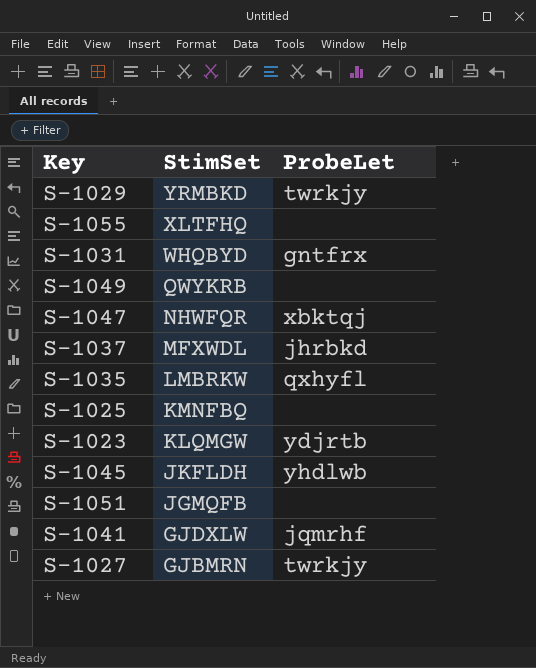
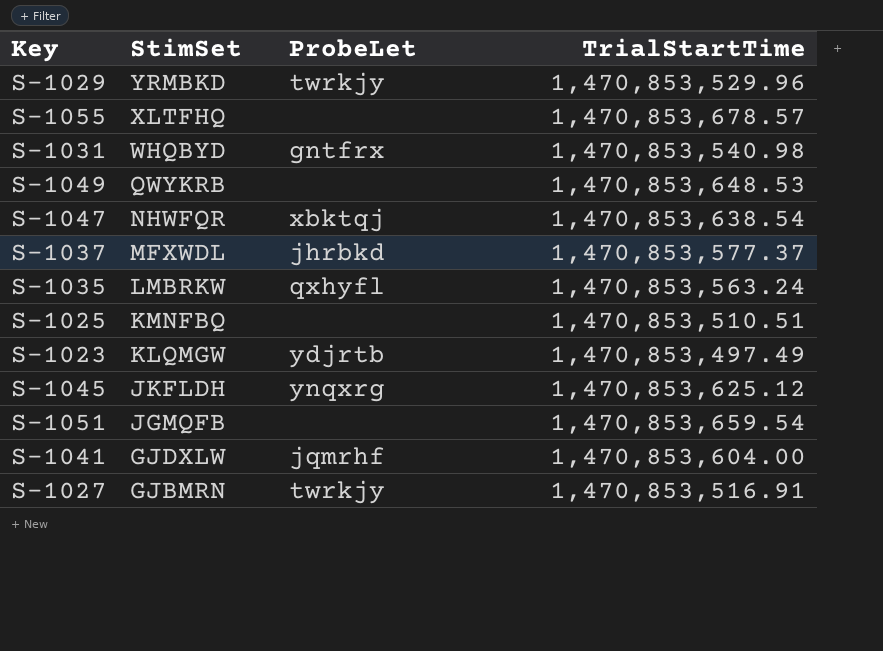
column TrialStartTime | position: none -> 4
S-1045 | ProbeLet: yhdlwb -> ynqxrg

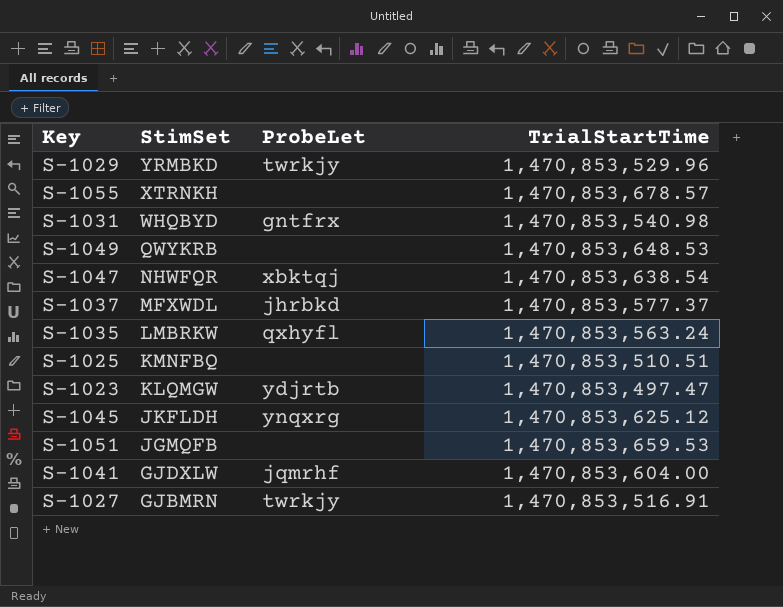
S-1055 | StimSet: XLTFHQ -> XTRNKH
S-1023 | TrialStartTime: 1,470,853,497.49 -> 1,470,853,497.47
S-1051 | TrialStartTime: 1,470,853,659.54 -> 1,470,853,659.53

